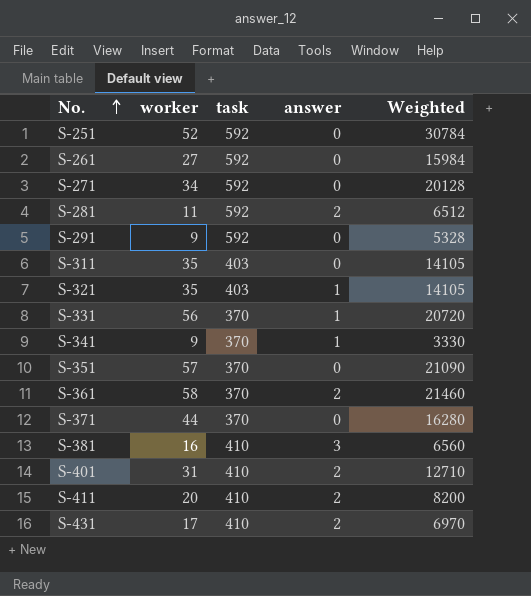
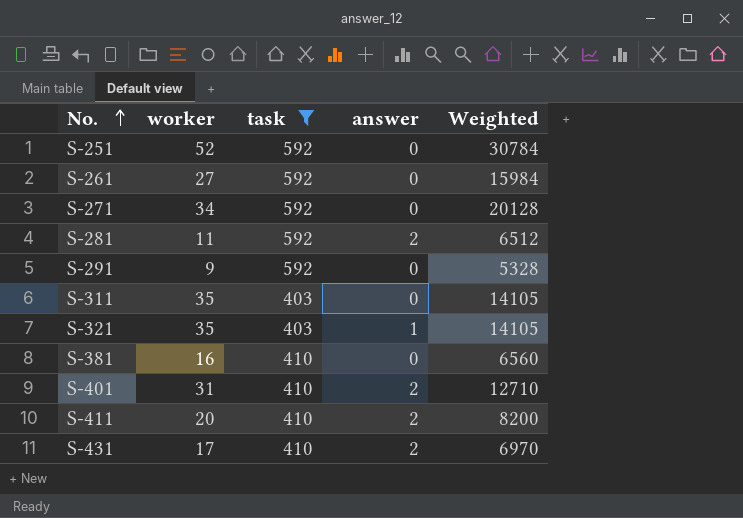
filter: none -> task != 370
S-381 | answer: 3 -> 0

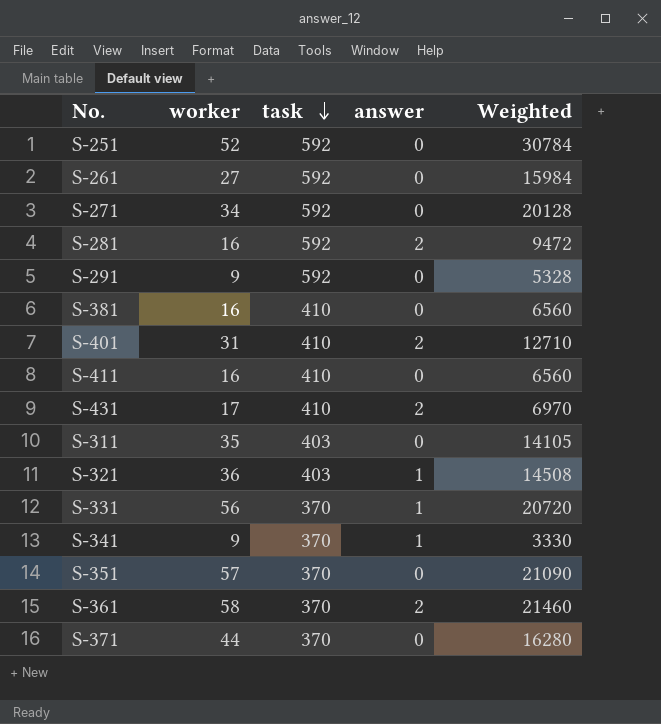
filter: task != 370 -> none
row order: No. ascending -> task descending
S-281 | worker: 11 -> 16
S-281 | Weighted: 6512 -> 9472
S-411 | worker: 20 -> 16
S-411 | answer: 2 -> 0
S-411 | Weighted: 8200 -> 6560
S-321 | worker: 35 -> 36
S-321 | Weighted: 14105 -> 14508

